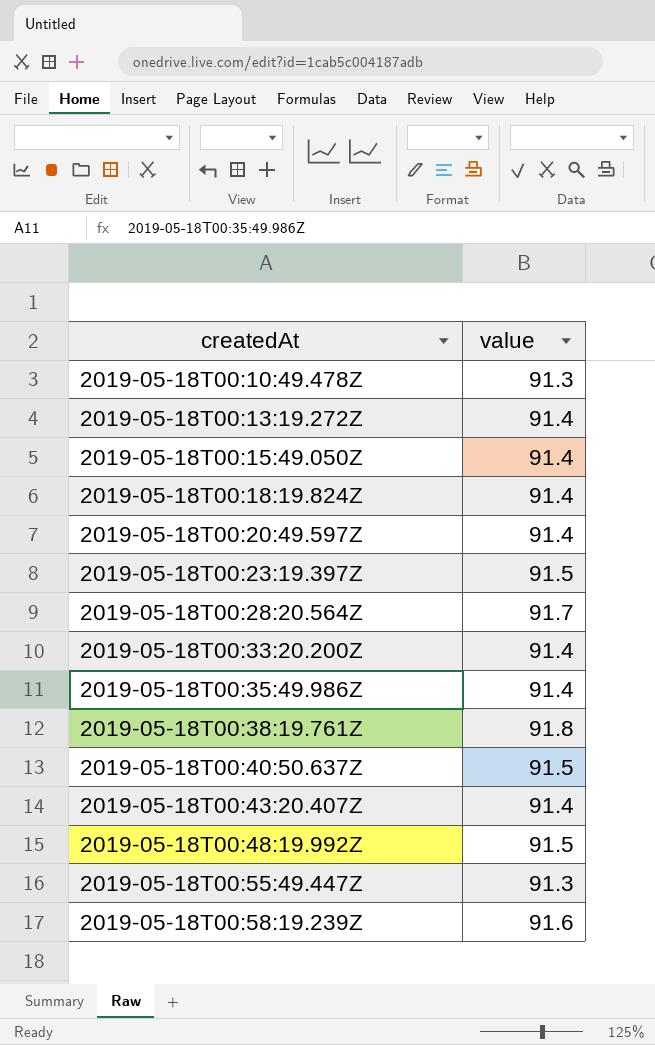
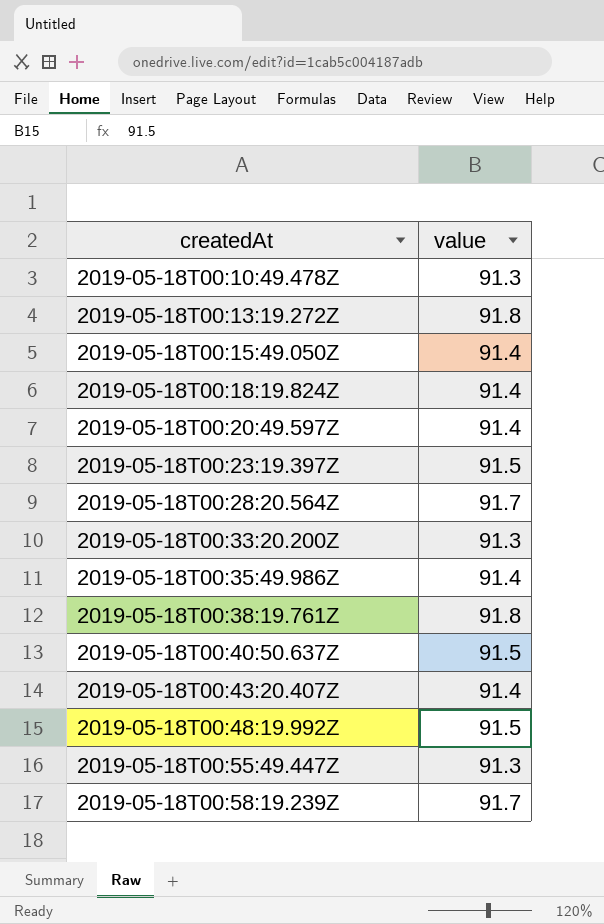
2019-05-18T00:13:19.272Z | value: 91.4 -> 91.8
2019-05-18T00:33:20.200Z | value: 91.4 -> 91.3
2019-05-18T00:58:19.239Z | value: 91.6 -> 91.7

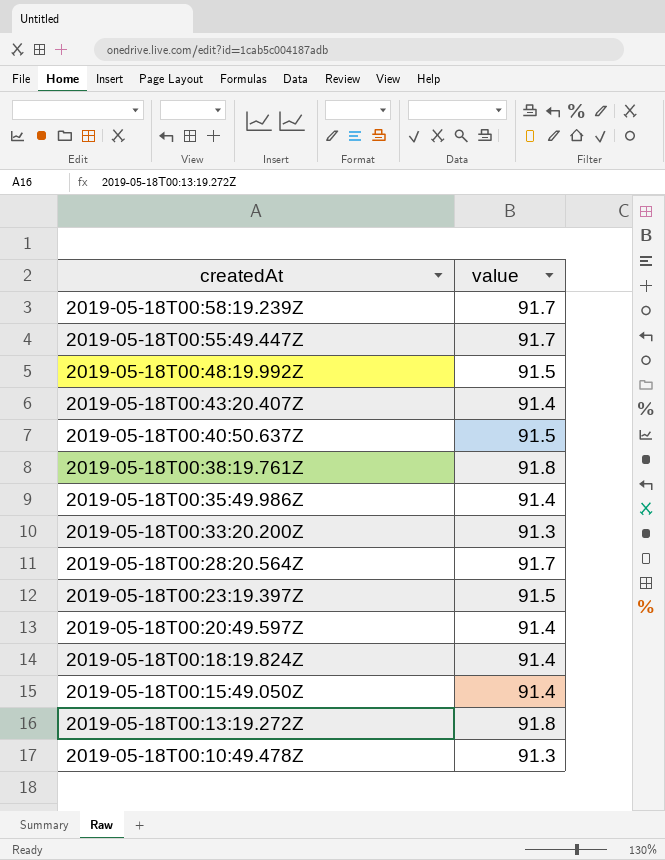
row order: createdAt ascending -> createdAt descending
2019-05-18T00:55:49.447Z | value: 91.3 -> 91.7

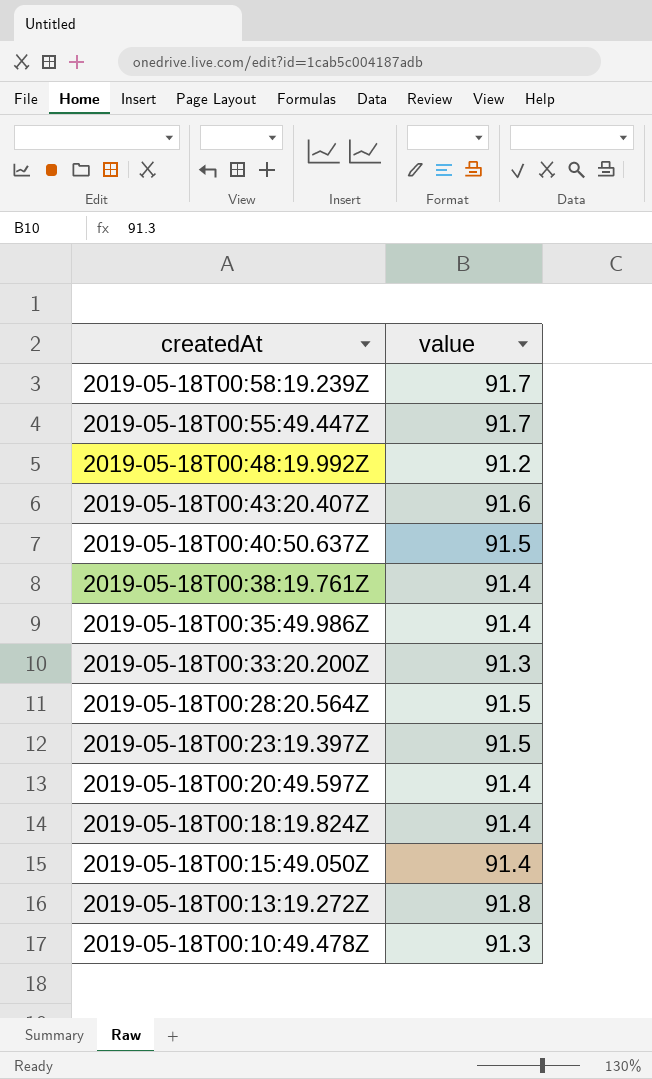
2019-05-18T00:48:19.992Z | value: 91.5 -> 91.2
2019-05-18T00:43:20.407Z | value: 91.4 -> 91.6
2019-05-18T00:38:19.761Z | value: 91.8 -> 91.4
2019-05-18T00:28:20.564Z | value: 91.7 -> 91.5

